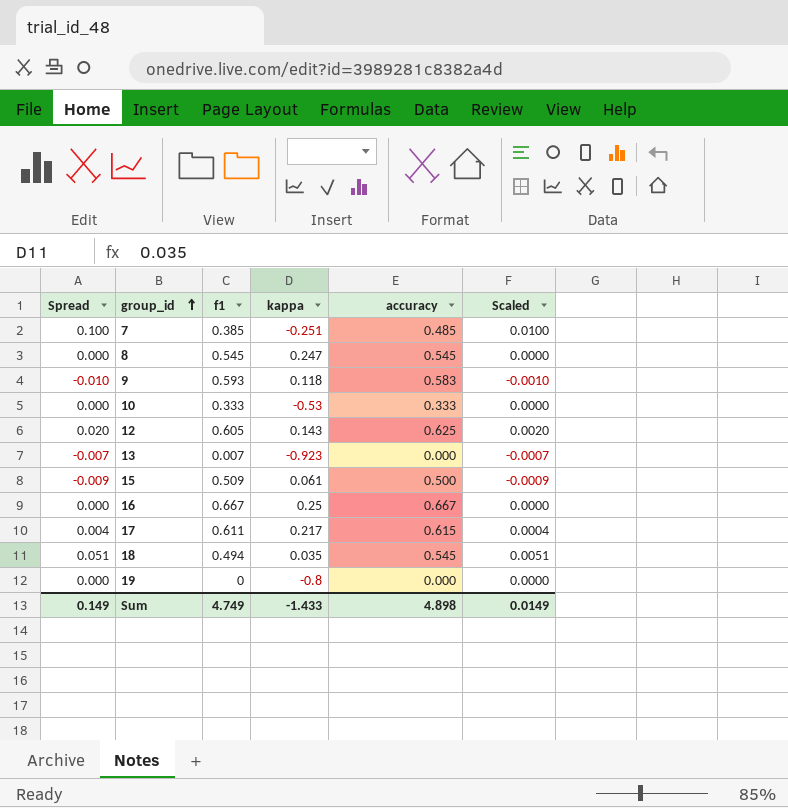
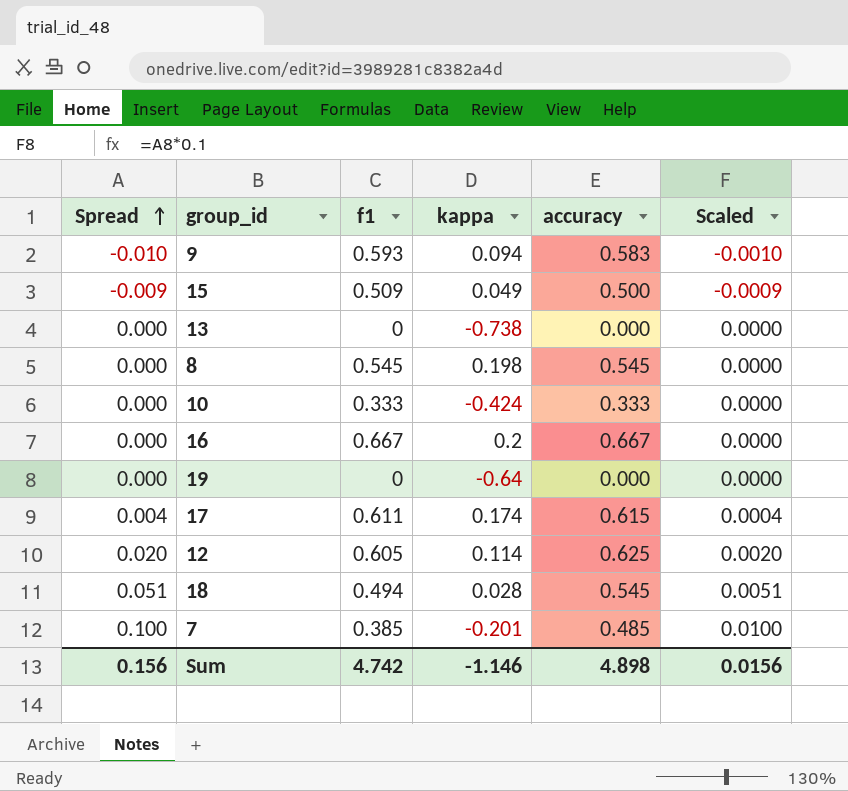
row order: group_id ascending -> Spread ascending
9 | kappa: 0.118 -> 0.094
15 | kappa: 0.061 -> 0.049
13 | Spread: -0.007 -> 0.000
13 | f1: 0.007 -> 0
13 | kappa: -0.923 -> -0.738
13 | Scaled: -0.0007 -> 0.0000
8 | kappa: 0.247 -> 0.198
10 | kappa: -0.53 -> -0.424
16 | kappa: 0.25 -> 0.2
19 | kappa: -0.8 -> -0.64
17 | kappa: 0.217 -> 0.174
12 | kappa: 0.143 -> 0.114
18 | kappa: 0.035 -> 0.028
7 | kappa: -0.251 -> -0.201
Sum | Spread: 0.149 -> 0.156
Sum | f1: 4.749 -> 4.742
Sum | kappa: -1.433 -> -1.146
Sum | Scaled: 0.0149 -> 0.0156

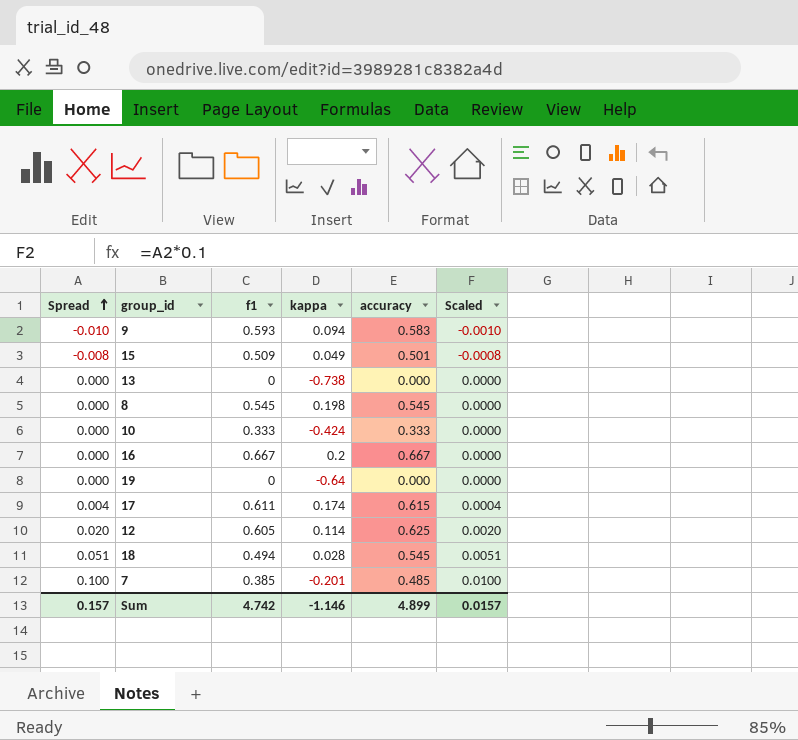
15 | Spread: -0.009 -> -0.008
15 | accuracy: 0.500 -> 0.501
15 | Scaled: -0.0009 -> -0.0008
Sum | Spread: 0.156 -> 0.157
Sum | accuracy: 4.898 -> 4.899
Sum | Scaled: 0.0156 -> 0.0157

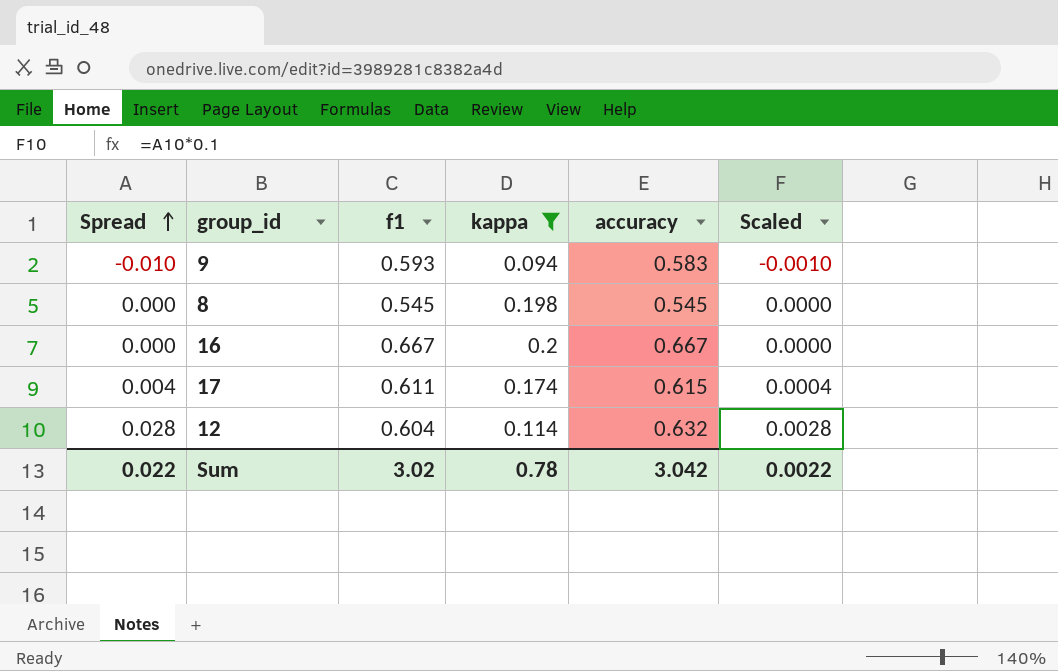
filter: none -> kappa >= 0.094
12 | Spread: 0.020 -> 0.028
12 | f1: 0.605 -> 0.604
12 | accuracy: 0.625 -> 0.632
12 | Scaled: 0.0020 -> 0.0028
Sum | Spread: 0.157 -> 0.022
Sum | f1: 4.742 -> 3.02
Sum | kappa: -1.146 -> 0.78
Sum | accuracy: 4.899 -> 3.042
Sum | Scaled: 0.0157 -> 0.0022

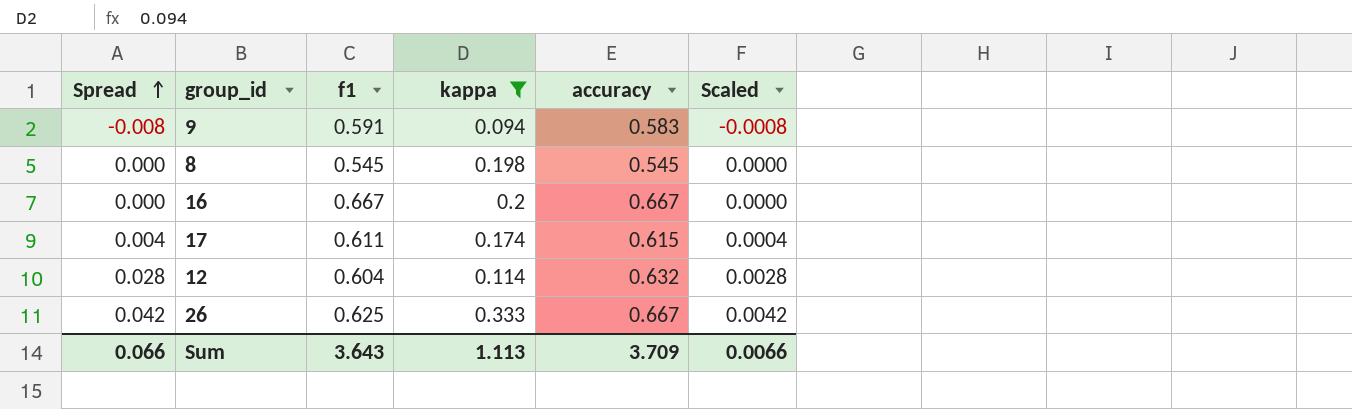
9 | Spread: -0.010 -> -0.008
9 | f1: 0.593 -> 0.591
9 | Scaled: -0.0010 -> -0.0008
row 26: none -> 0.042 | 0.625 | 0.333 | 0.667 | 0.0042
Sum | Spread: 0.022 -> 0.066
Sum | f1: 3.02 -> 3.643
Sum | kappa: 0.78 -> 1.113
Sum | accuracy: 3.042 -> 3.709
Sum | Scaled: 0.0022 -> 0.0066

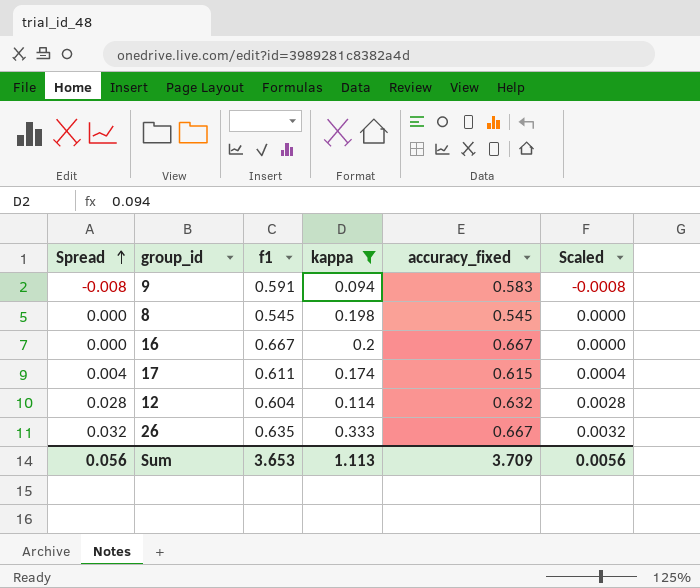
column name: accuracy -> accuracy_fixed
26 | Spread: 0.042 -> 0.032
26 | f1: 0.625 -> 0.635
26 | Scaled: 0.0042 -> 0.0032
Sum | Spread: 0.066 -> 0.056
Sum | f1: 3.643 -> 3.653
Sum | Scaled: 0.0066 -> 0.0056

